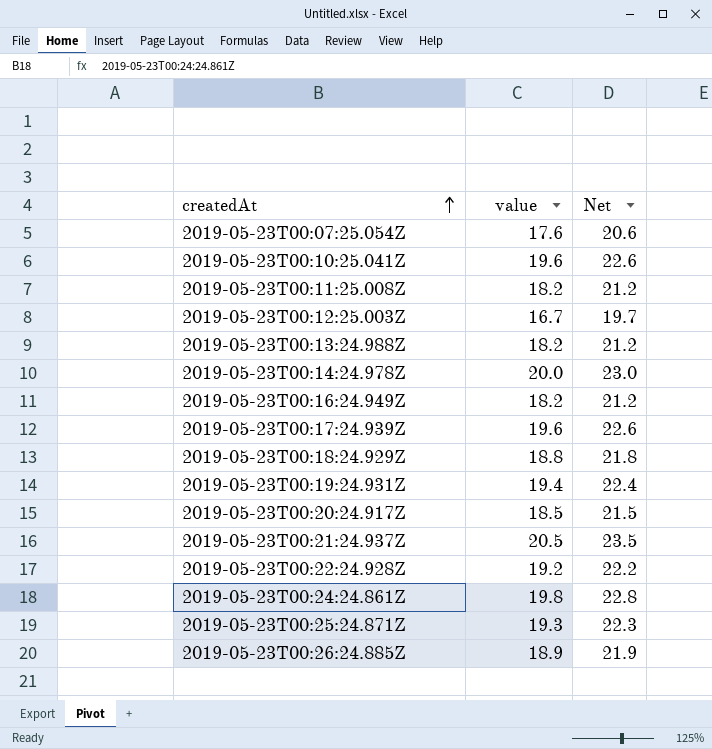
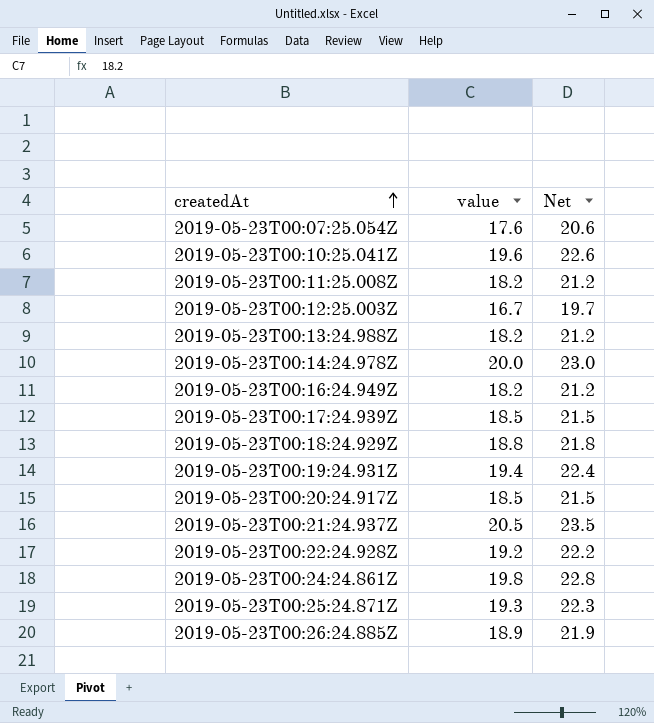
2019-05-23T00:17:24.939Z | value: 19.6 -> 18.5
2019-05-23T00:17:24.939Z | Net: 22.6 -> 21.5

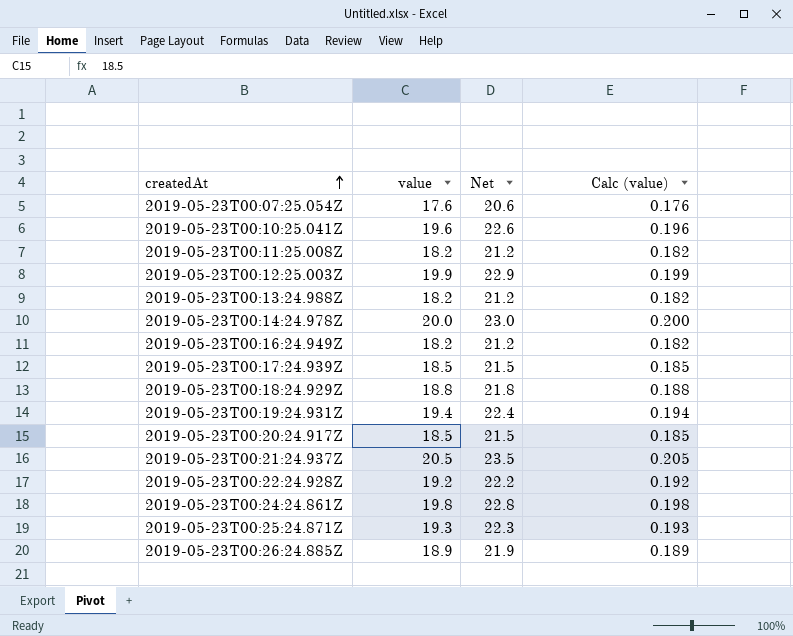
column Calc (value) | formula: none -> [value] * 0.01
2019-05-23T00:12:25.003Z | value: 16.7 -> 19.9
2019-05-23T00:12:25.003Z | Net: 19.7 -> 22.9

